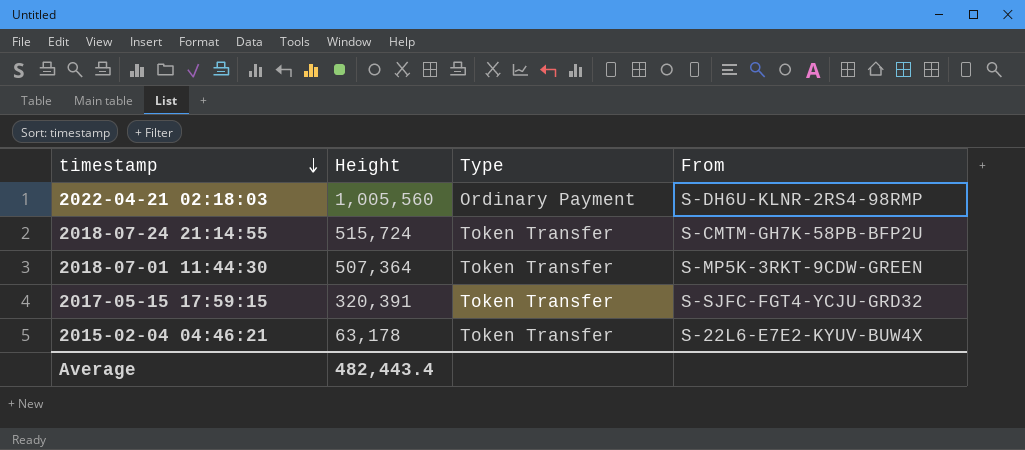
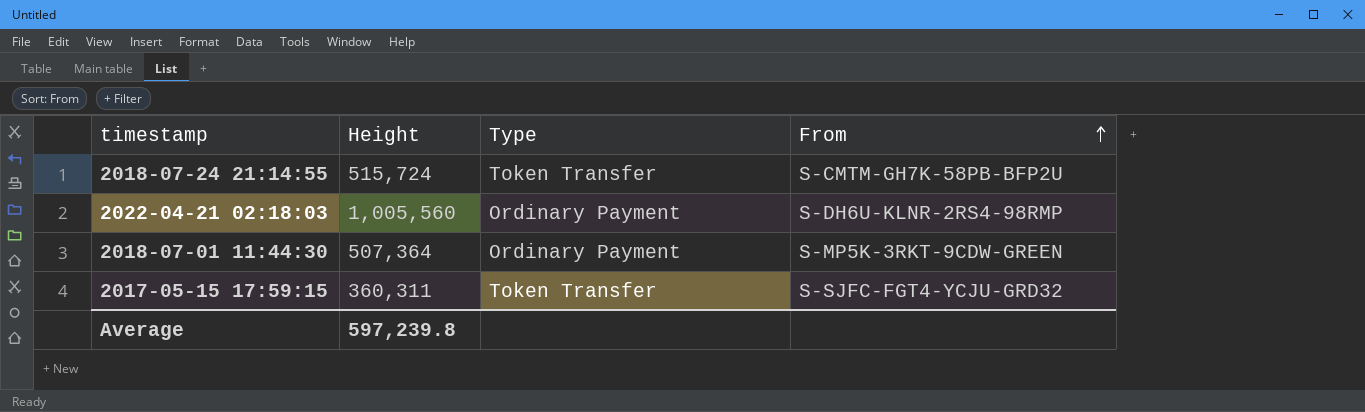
row order: timestamp descending -> From ascending
row 2015-02-04 04:46:21: 63,178 | Token Transfer | S-22L6-E7E2-KYUV-BUW4X -> none
2018-07-01 11:44:30 | Type: Token Transfer -> Ordinary Payment
2017-05-15 17:59:15 | Height: 320,391 -> 360,311
Average | Height: 482,443.4 -> 597,239.8

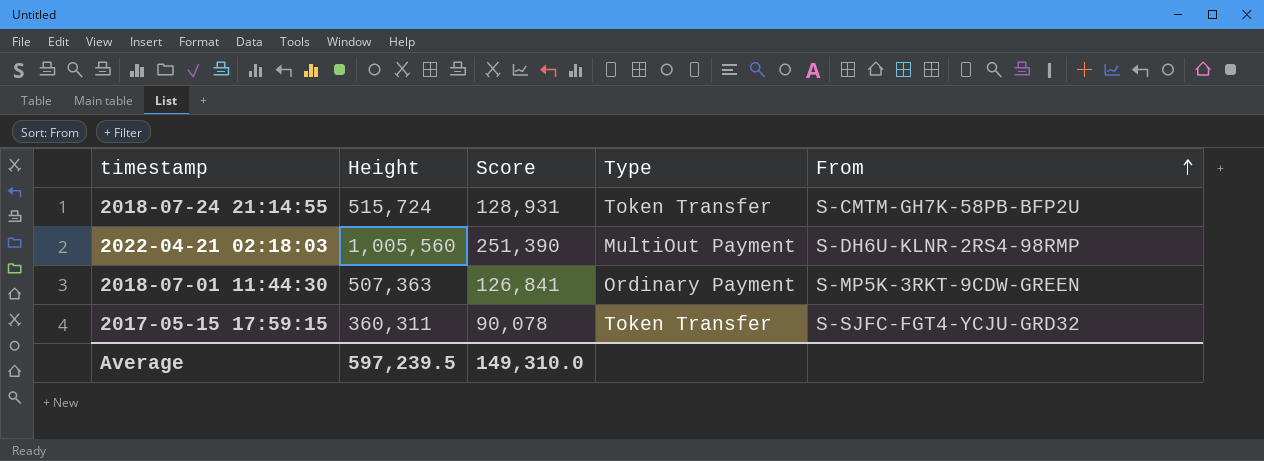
column Score | formula: none -> [Height] * 0.25
2022-04-21 02:18:03 | Type: Ordinary Payment -> MultiOut Payment
2018-07-01 11:44:30 | Height: 507,364 -> 507,363
Average | Height: 597,239.8 -> 597,239.5

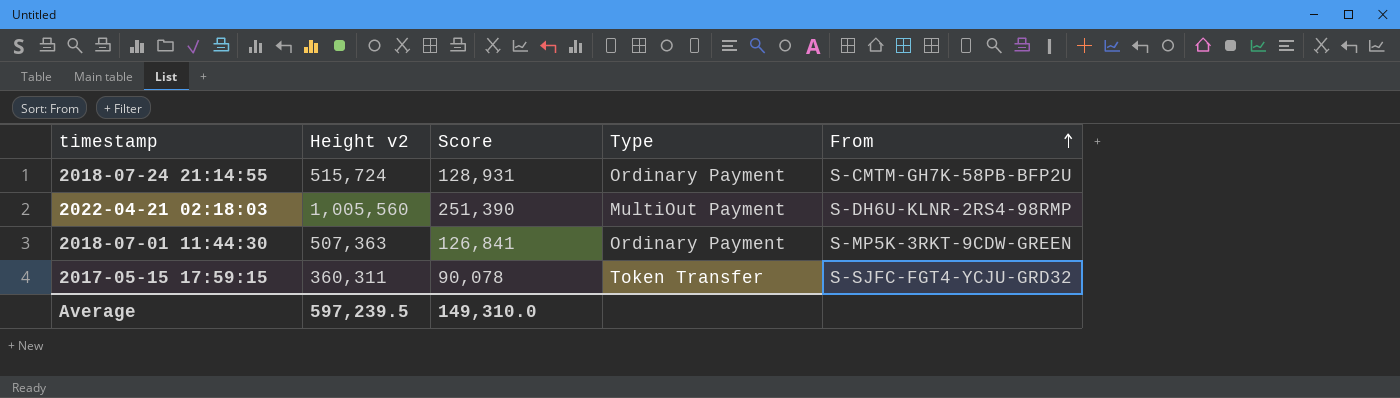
column name: Height -> Height v2
2018-07-24 21:14:55 | Type: Token Transfer -> Ordinary Payment

